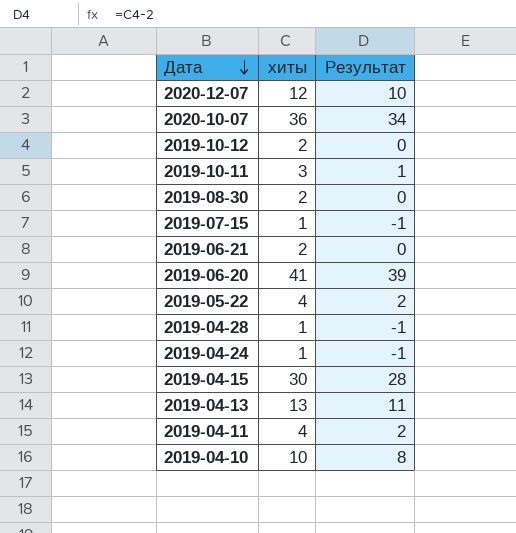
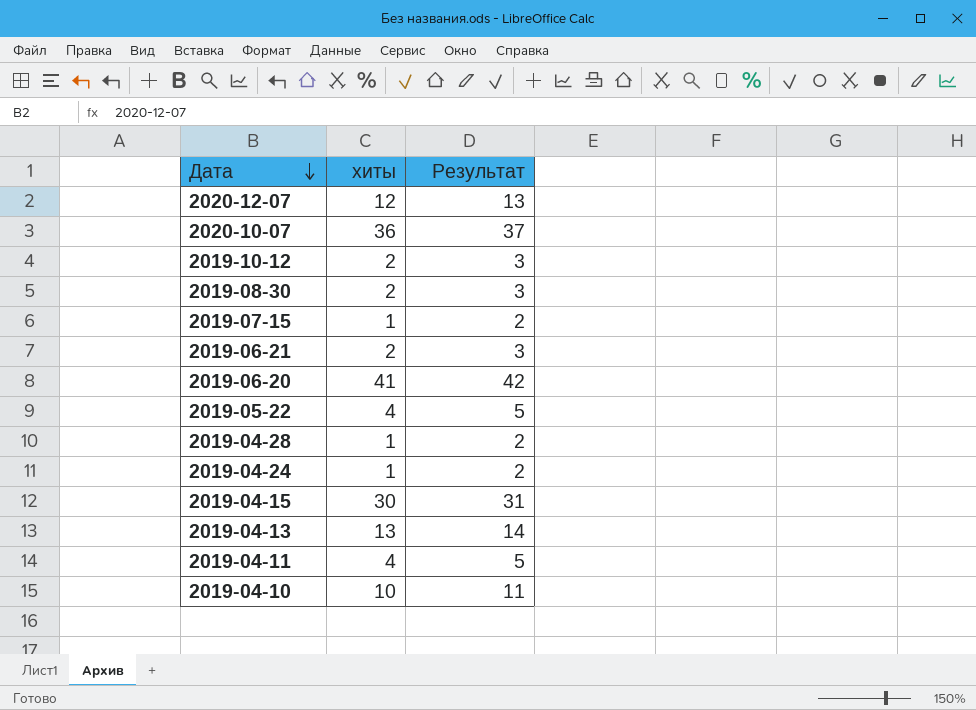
column Результат | formula: [хиты] - 2 -> [хиты] + 1
row 2019-10-11: 3 | 1 -> none

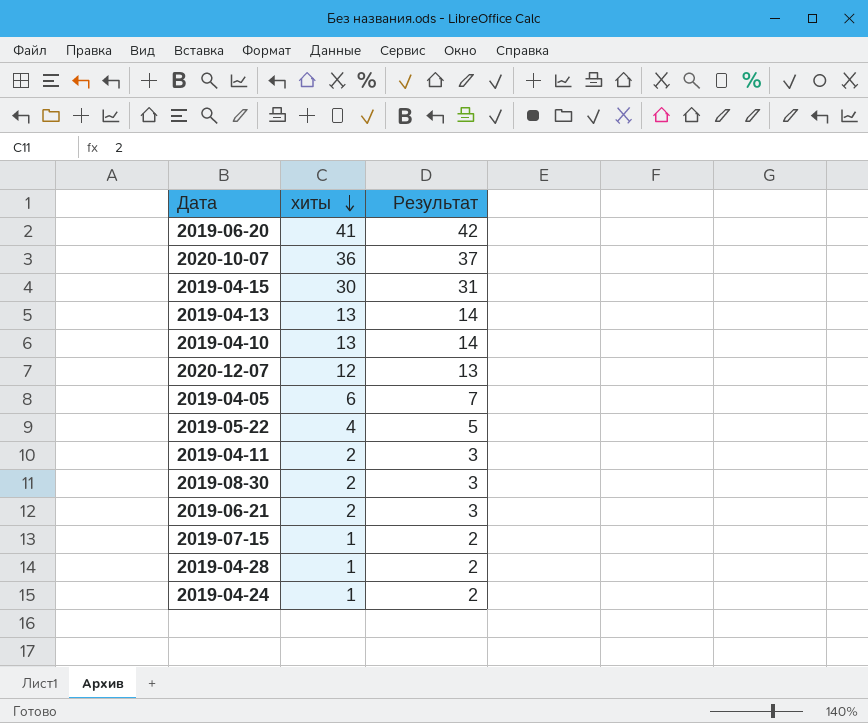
row order: Дата descending -> хиты descending
row 2019-10-12: 2 | 3 -> none
2019-04-10 | хиты: 10 -> 13
2019-04-10 | Результат: 11 -> 14
row 2019-04-05: none -> 6 | 7
2019-04-11 | хиты: 4 -> 2
2019-04-11 | Результат: 5 -> 3

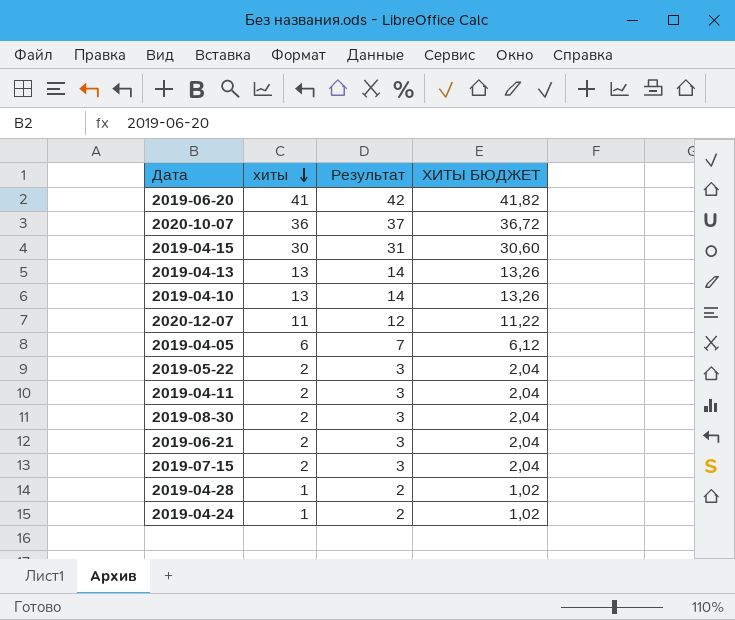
column ХИТЫ БЮДЖЕТ | formula: none -> [хиты] * 1,02
2020-12-07 | хиты: 12 -> 11
2020-12-07 | Результат: 13 -> 12
2019-05-22 | хиты: 4 -> 2
2019-05-22 | Результат: 5 -> 3
2019-07-15 | хиты: 1 -> 2
2019-07-15 | Результат: 2 -> 3

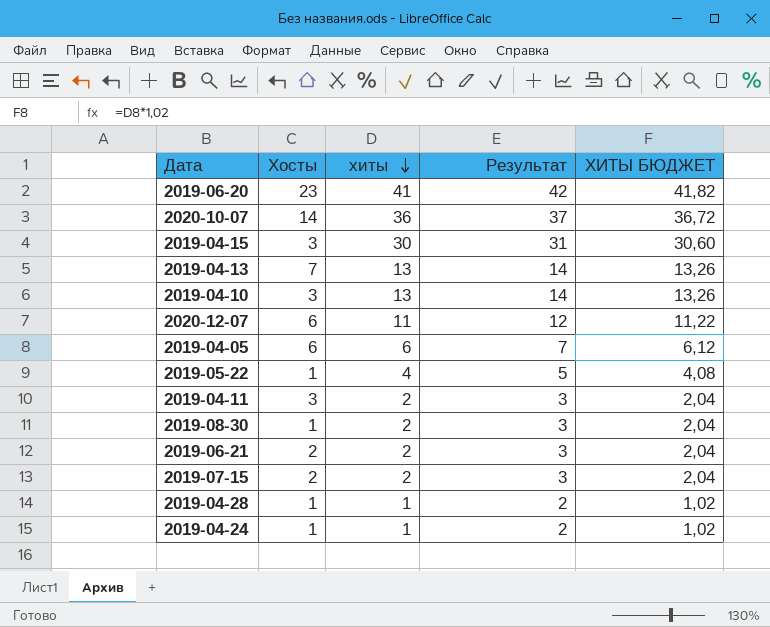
column Хосты | position: none -> 2
2019-05-22 | хиты: 2 -> 4
2019-05-22 | Результат: 3 -> 5
2019-05-22 | ХИТЫ БЮДЖЕТ: 2,04 -> 4,08

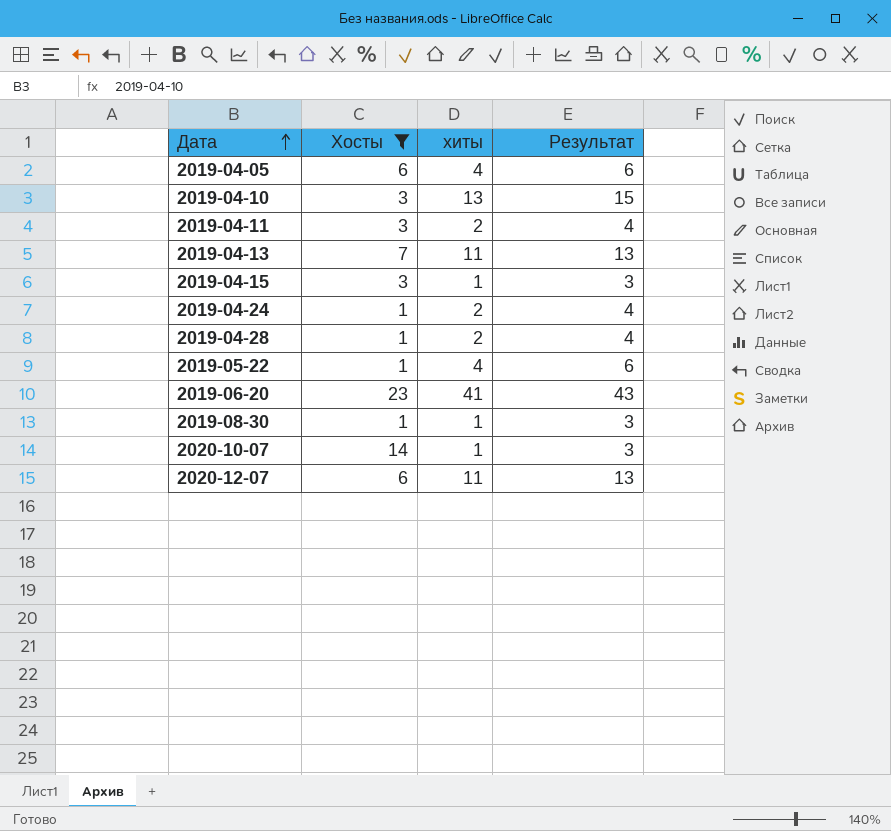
filter: none -> Хосты != 2
row order: хиты descending -> Дата ascending
column ХИТЫ БЮДЖЕТ | formula: [хиты] * 1,02 -> none
column Результат | formula: [хиты] + 1 -> [хиты] + 2
2019-04-05 | хиты: 6 -> 4
2019-04-13 | хиты: 13 -> 11
2019-04-15 | хиты: 30 -> 1
2019-04-24 | хиты: 1 -> 2
2019-04-28 | хиты: 1 -> 2
2019-08-30 | хиты: 2 -> 1
2020-10-07 | хиты: 36 -> 1

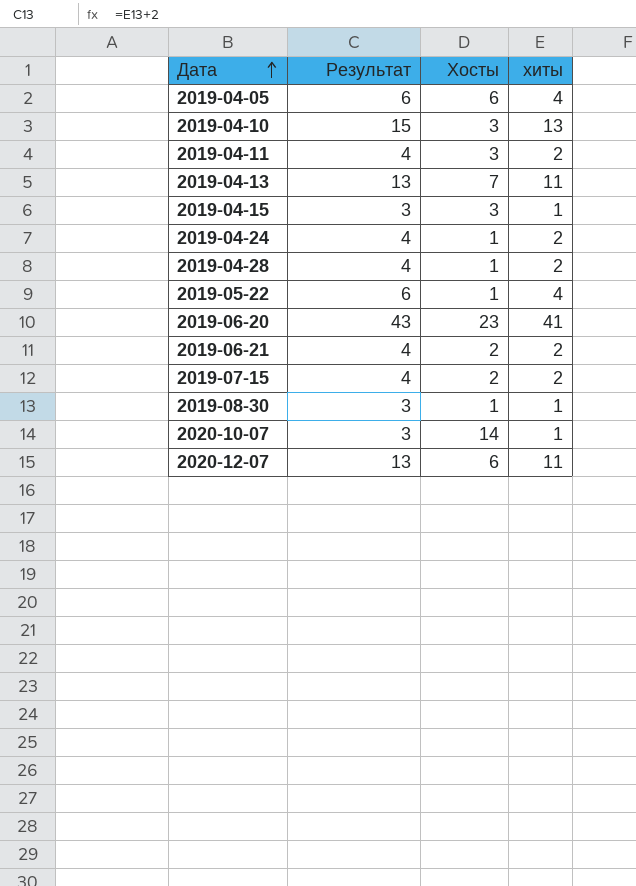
filter: Хосты != 2 -> none
column Результат | position: 4 -> 2

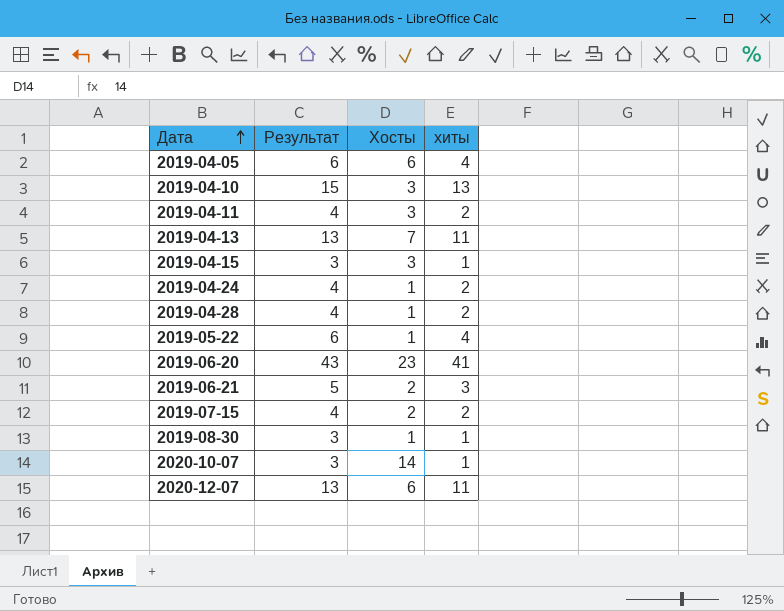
2019-06-21 | Результат: 4 -> 5
2019-06-21 | хиты: 2 -> 3

